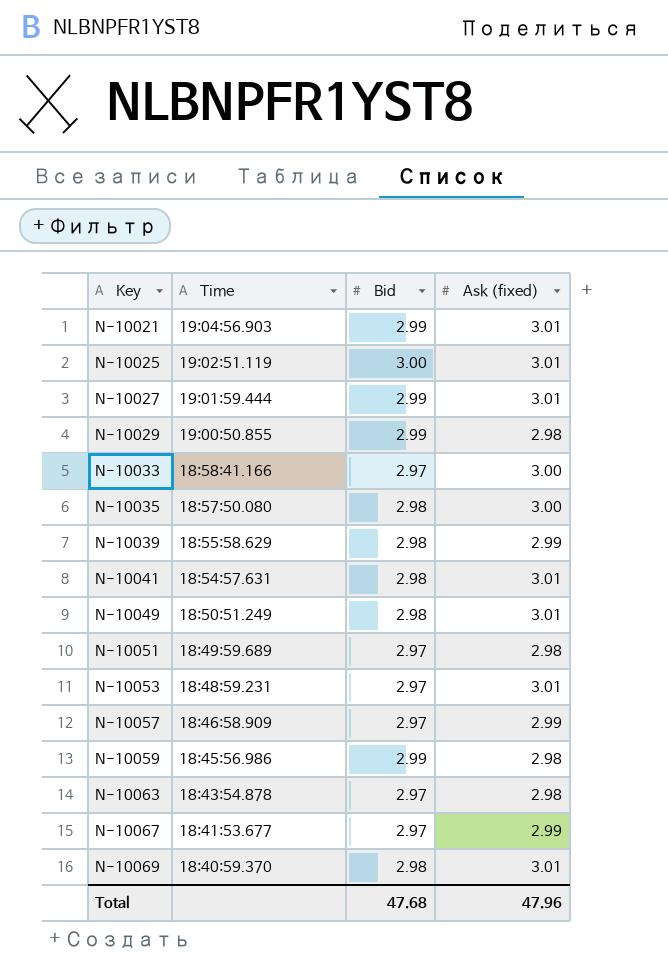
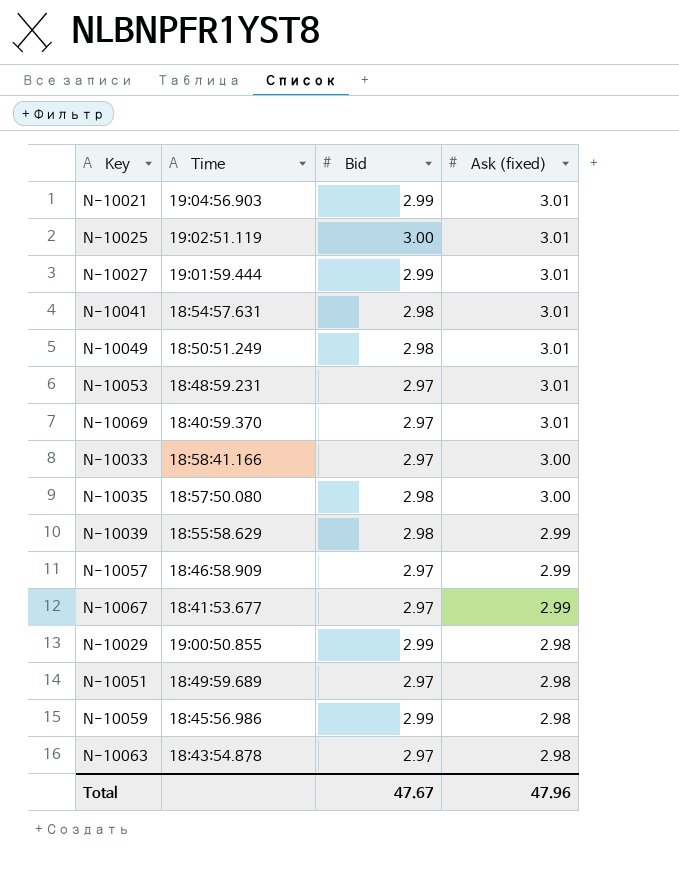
row order: Key ascending -> Ask (fixed) descending
N-10069 | Bid: 2.98 -> 2.97
Total | Bid: 47.68 -> 47.67

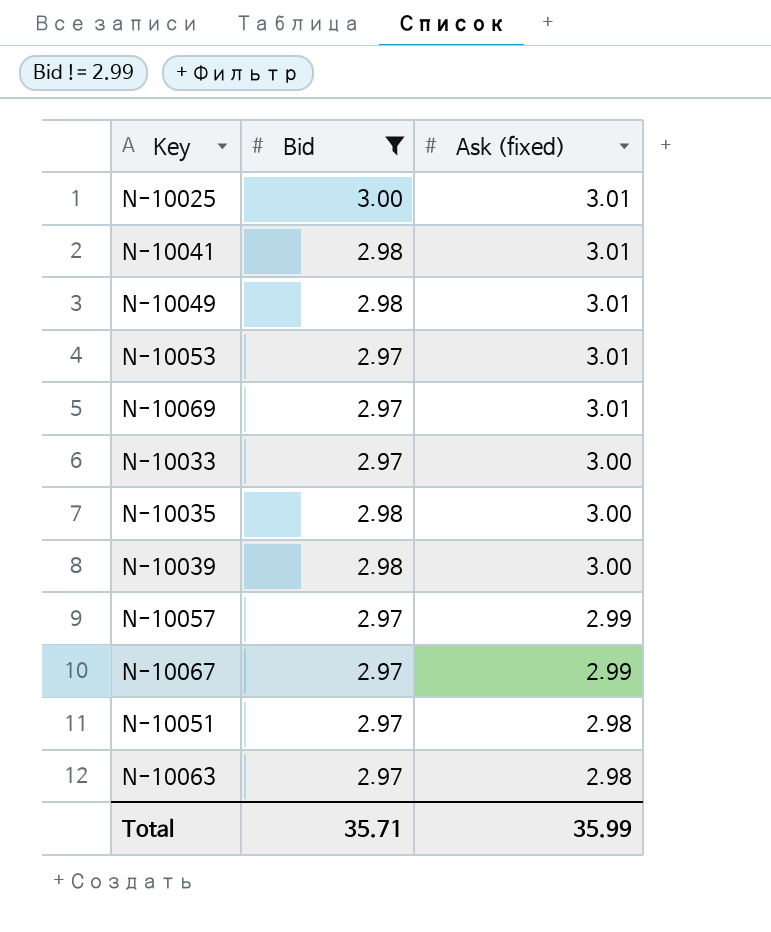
filter: none -> Bid != 2.99
column Time | position: 2 -> none
N-10039 | Ask (fixed): 2.99 -> 3.00
Total | Bid: 47.67 -> 35.71
Total | Ask (fixed): 47.96 -> 35.99

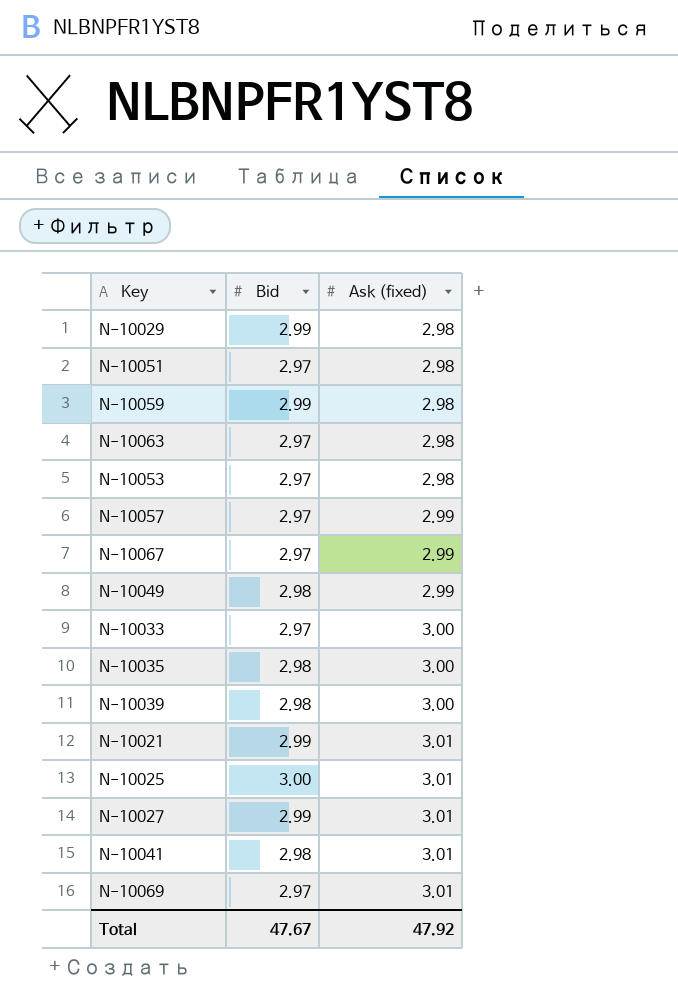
filter: Bid != 2.99 -> none
row order: Ask (fixed) descending -> Ask (fixed) ascending
N-10053 | Ask (fixed): 3.01 -> 2.98
N-10049 | Ask (fixed): 3.01 -> 2.99
Total | Bid: 35.71 -> 47.67
Total | Ask (fixed): 35.99 -> 47.92

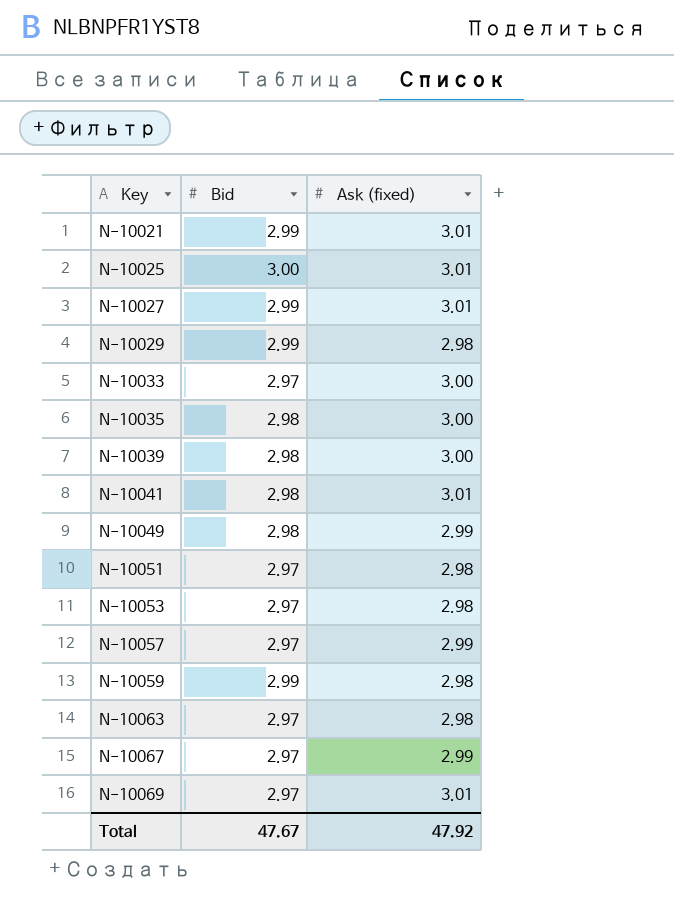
row order: Ask (fixed) ascending -> Key ascending

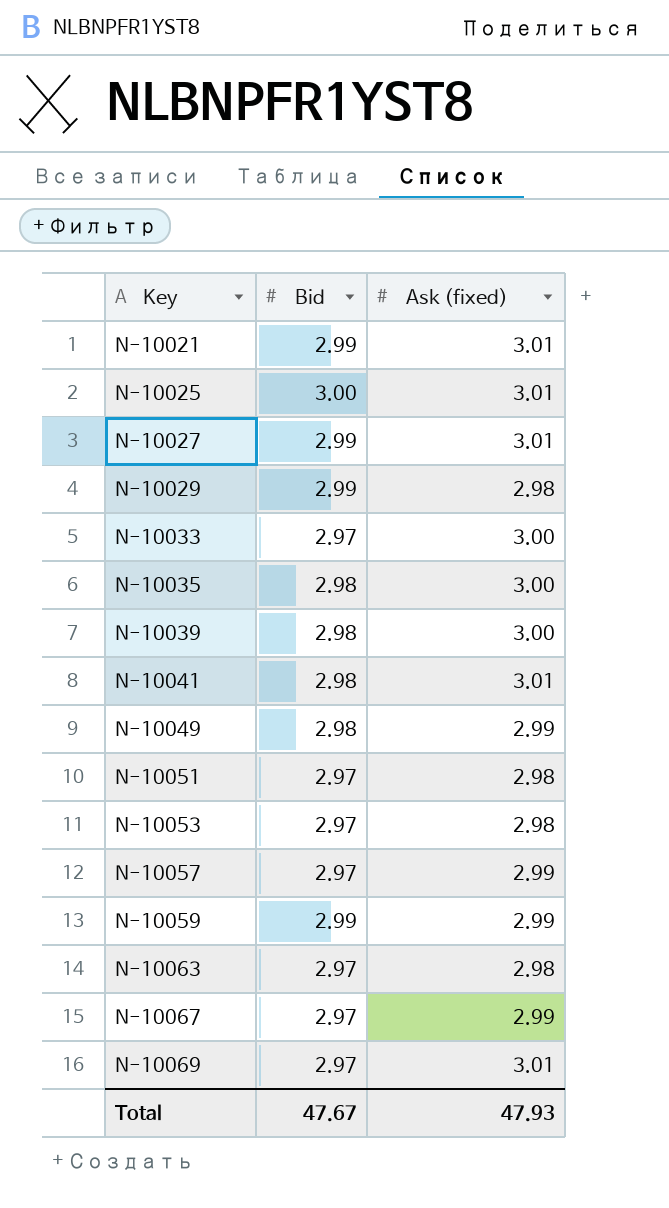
N-10059 | Ask (fixed): 2.98 -> 2.99
Total | Ask (fixed): 47.92 -> 47.93

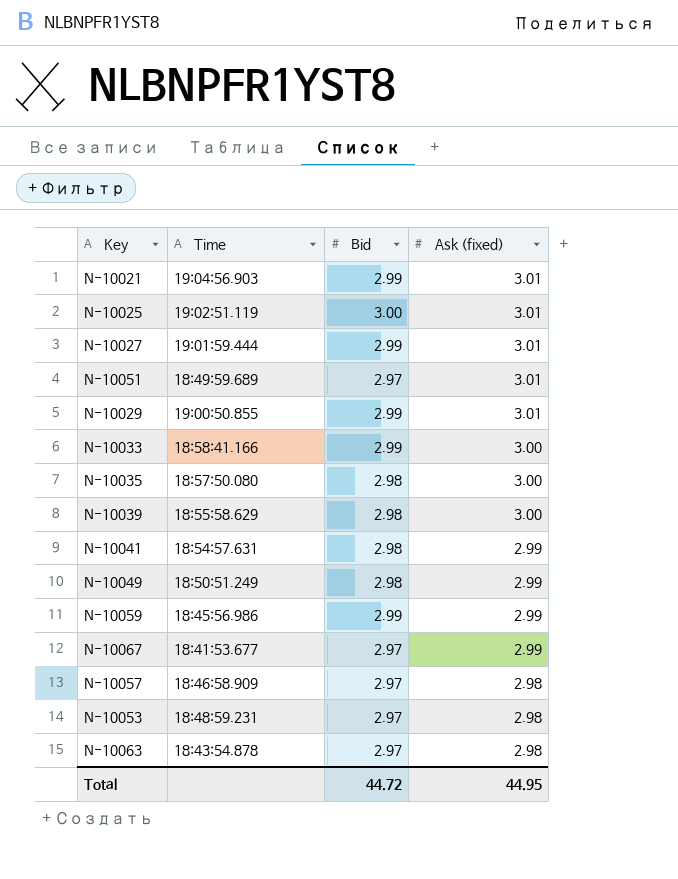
row order: Key ascending -> Ask (fixed) descending
column Time | position: none -> 2
row N-10069: 2.97 | 3.01 -> none
N-10051 | Ask (fixed): 2.98 -> 3.01
N-10029 | Ask (fixed): 2.98 -> 3.01
N-10033 | Bid: 2.97 -> 2.99
N-10041 | Ask (fixed): 3.01 -> 2.99
N-10057 | Ask (fixed): 2.99 -> 2.98
Total | Bid: 47.67 -> 44.72
Total | Ask (fixed): 47.93 -> 44.95

